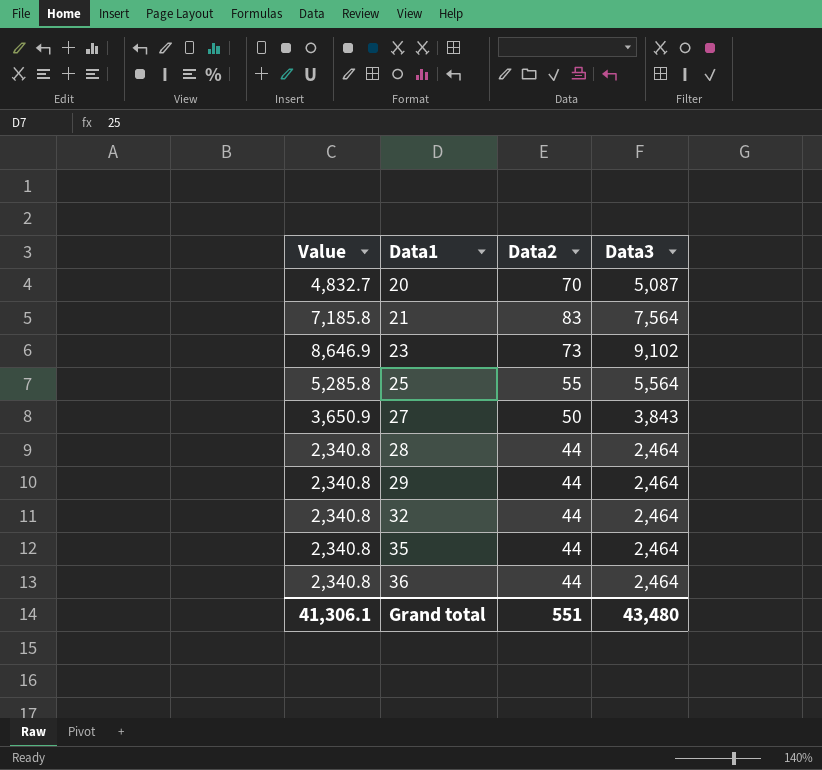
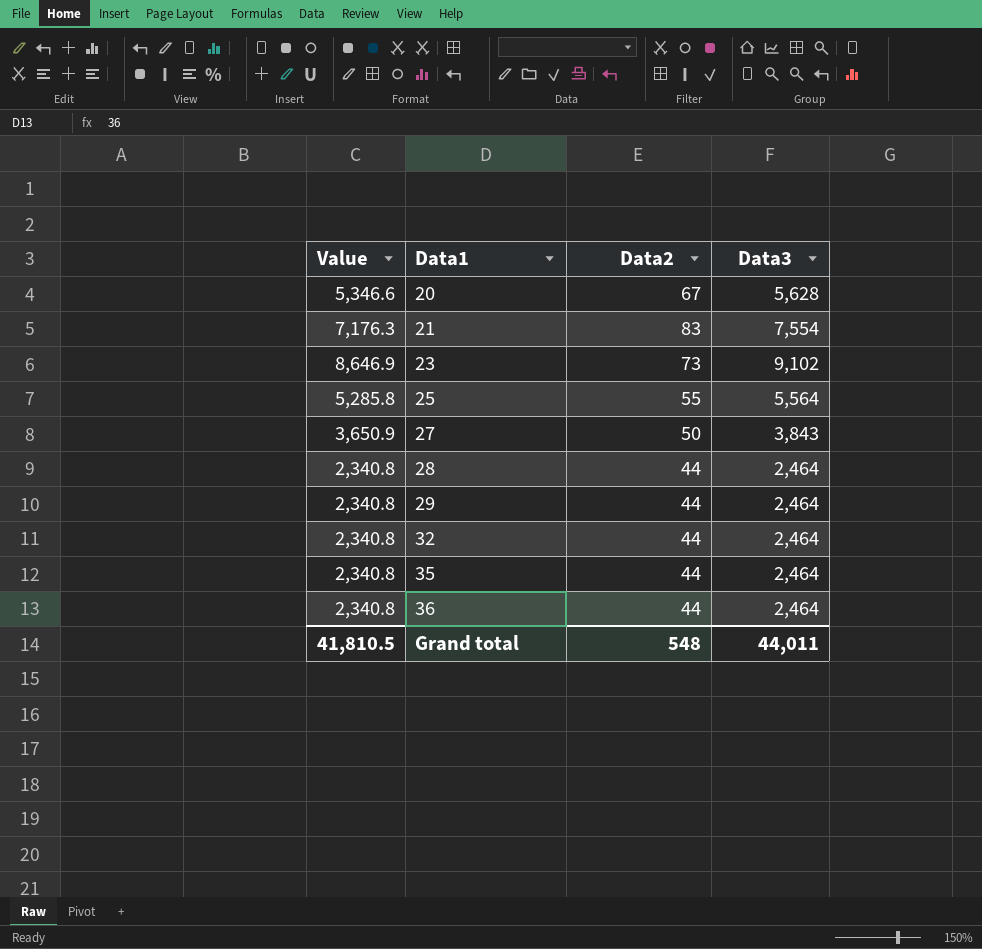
20 | Value: 4,832.7 -> 5,346.6
20 | Data2: 70 -> 67
20 | Data3: 5,087 -> 5,628
21 | Value: 7,185.8 -> 7,176.3
21 | Data3: 7,564 -> 7,554
Grand total | Value: 41,306.1 -> 41,810.5
Grand total | Data2: 551 -> 548
Grand total | Data3: 43,480 -> 44,011

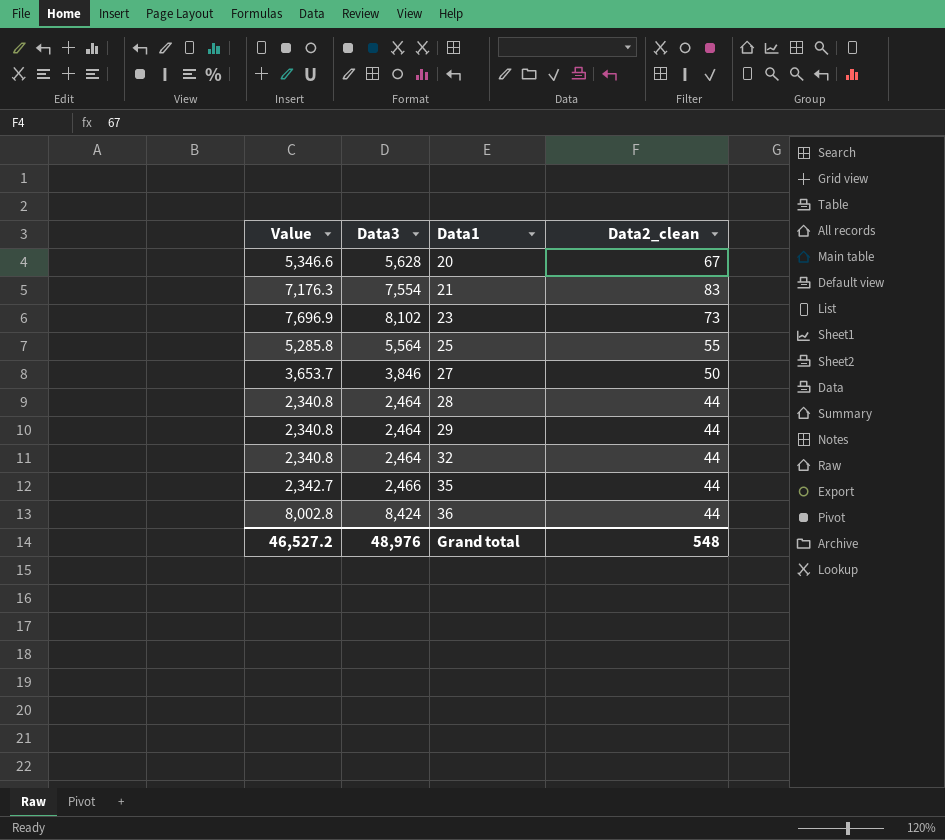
column Data3 | position: 4 -> 2
column name: Data2 -> Data2_clean
23 | Value: 8,646.9 -> 7,696.9
23 | Data3: 9,102 -> 8,102
27 | Value: 3,650.9 -> 3,653.7
27 | Data3: 3,843 -> 3,846
35 | Value: 2,340.8 -> 2,342.7
35 | Data3: 2,464 -> 2,466
36 | Value: 2,340.8 -> 8,002.8
36 | Data3: 2,464 -> 8,424
Grand total | Value: 41,810.5 -> 46,527.2
Grand total | Data3: 44,011 -> 48,976

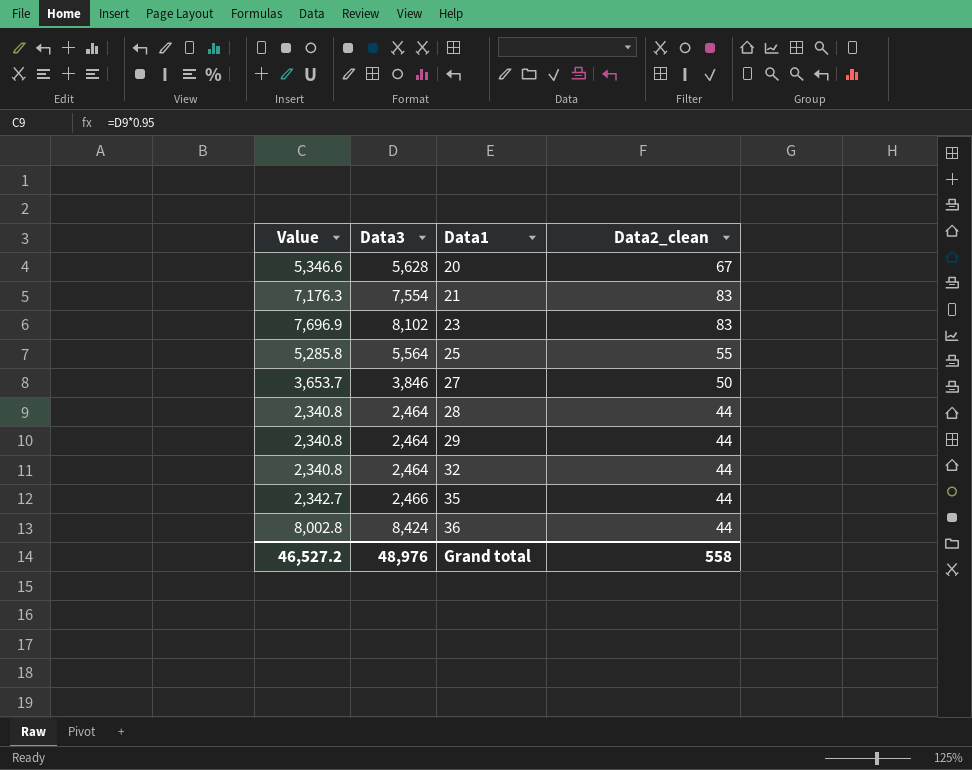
23 | Data2_clean: 73 -> 83
Grand total | Data2_clean: 548 -> 558

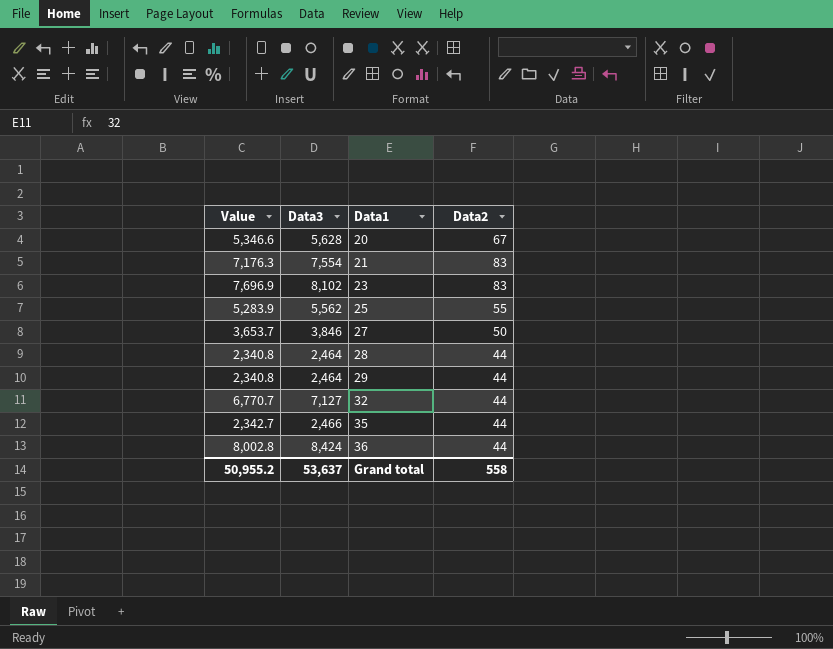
column name: Data2_clean -> Data2
25 | Value: 5,285.8 -> 5,283.9
25 | Data3: 5,564 -> 5,562
32 | Value: 2,340.8 -> 6,770.7
32 | Data3: 2,464 -> 7,127
Grand total | Value: 46,527.2 -> 50,955.2
Grand total | Data3: 48,976 -> 53,637

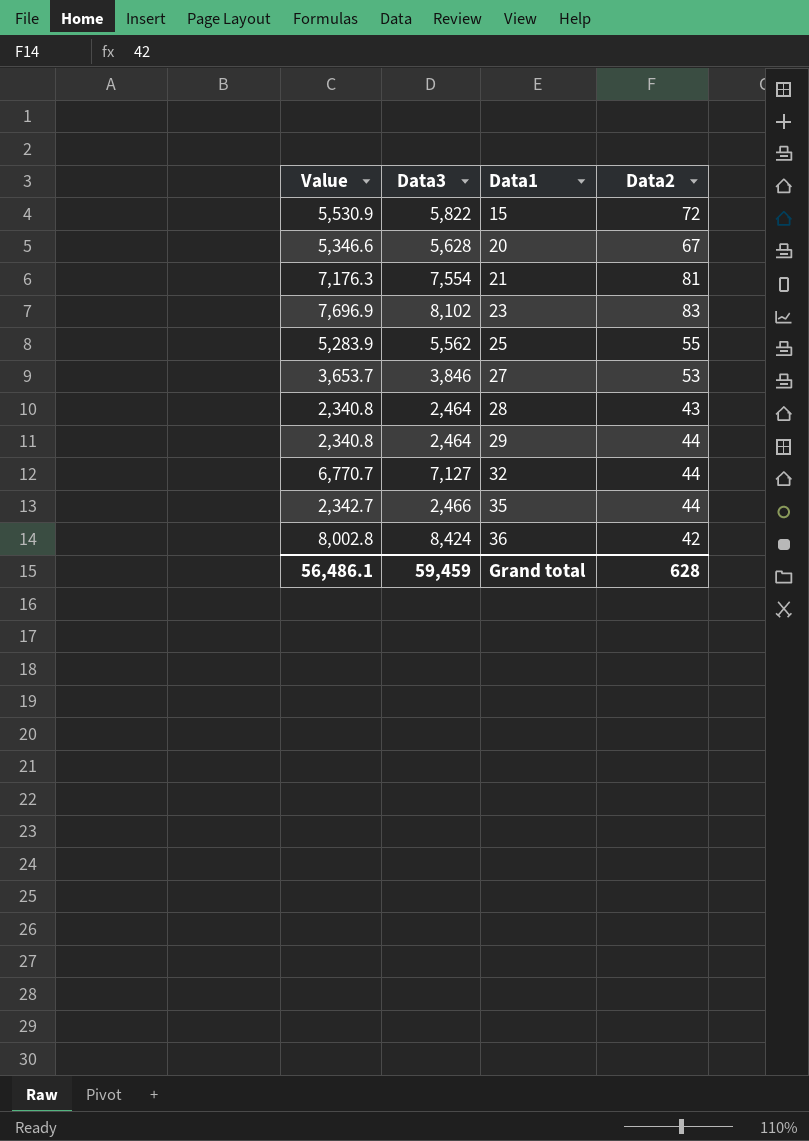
row 15: none -> 5,530.9 | 5,822 | 72
21 | Data2: 83 -> 81
27 | Data2: 50 -> 53
28 | Data2: 44 -> 43
36 | Data2: 44 -> 42
Grand total | Value: 50,955.2 -> 56,486.1
Grand total | Data3: 53,637 -> 59,459
Grand total | Data2: 558 -> 628

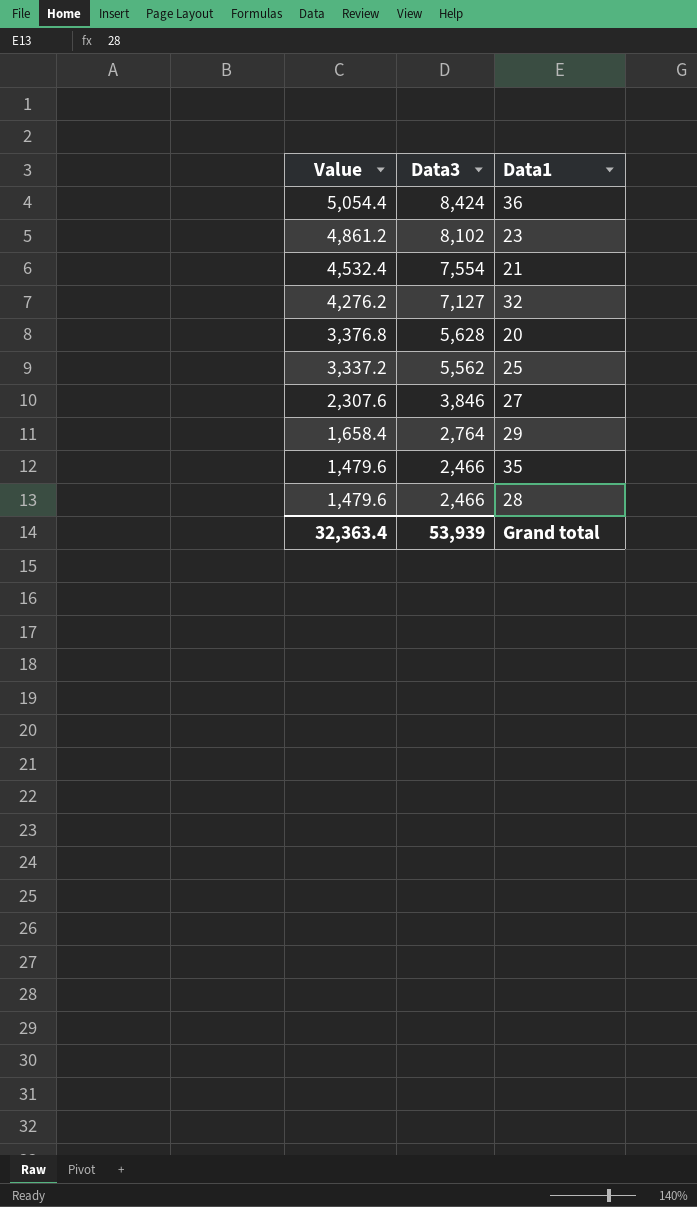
row order: Data1 ascending -> Value descending
column Data2 | position: 4 -> none
column Value | formula: [Data3] * 0.95 -> [Data3] * 0.6
row 15: 5,530.9 | 5,822 | 72 -> none
29 | Data3: 2,464 -> 2,764
28 | Data3: 2,464 -> 2,466
Grand total | Value: 56,486.1 -> 32,363.4
Grand total | Data3: 59,459 -> 53,939

